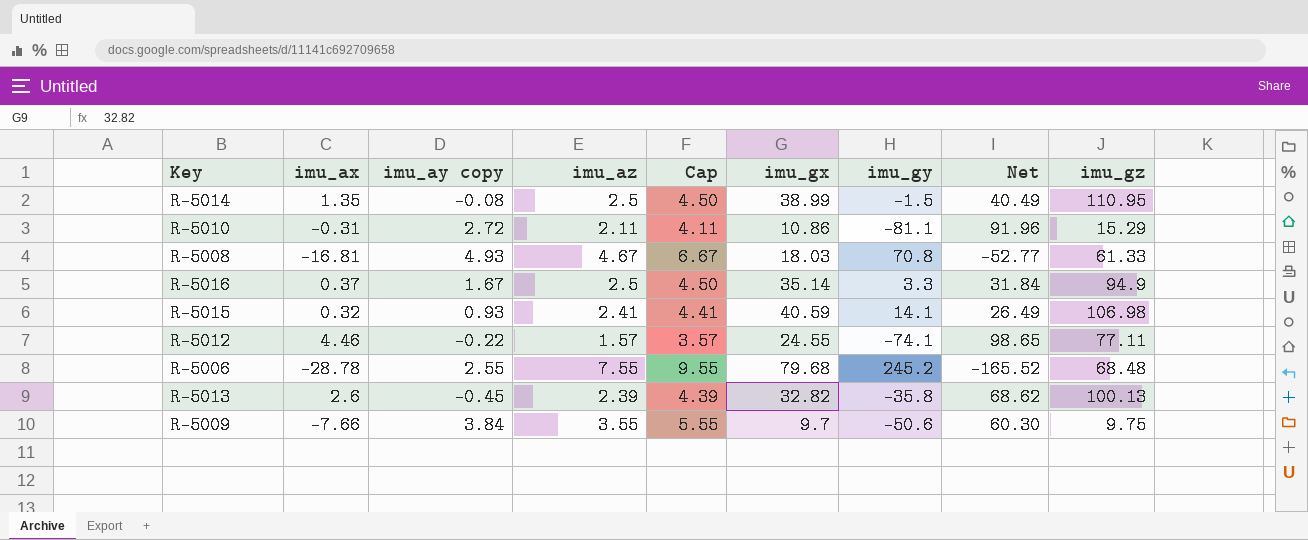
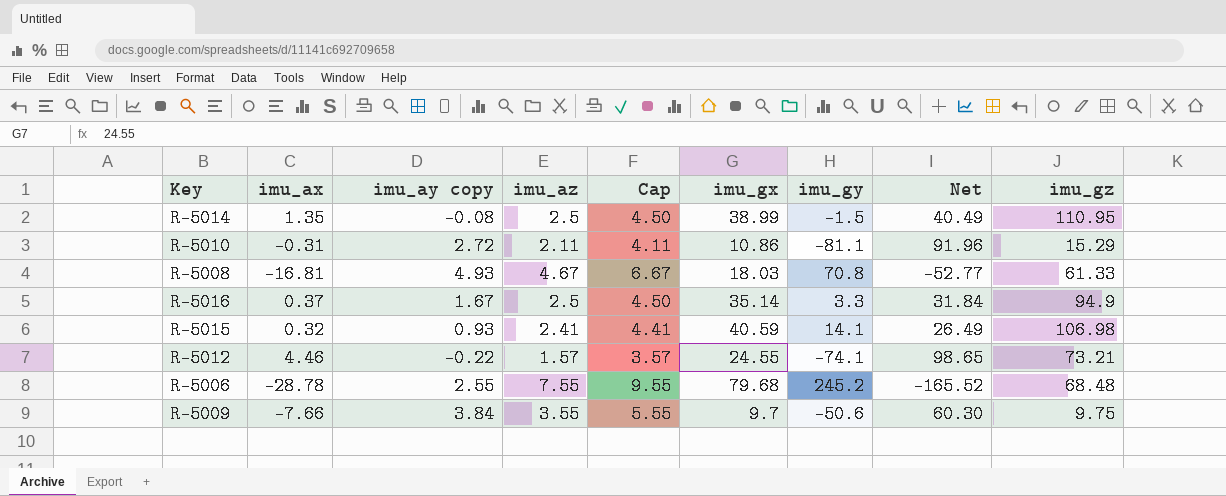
row R-5013: 2.6 | -0.45 | 2.39 | 4.39 | 32.82 | -35.8 | 68.62 | 100.13 -> none
R-5012 | imu_gz: 77.11 -> 73.21

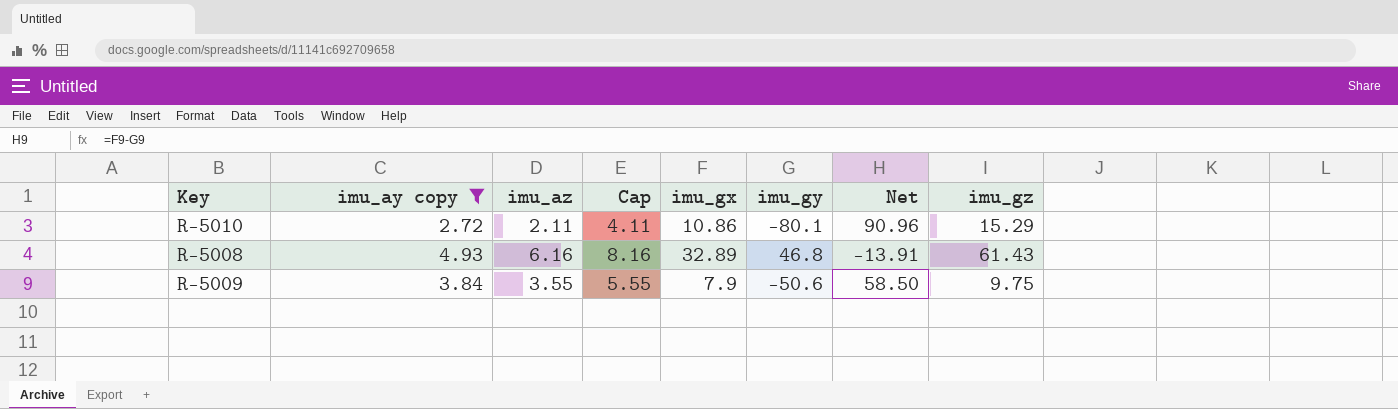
filter: none -> imu_ay copy >= 2.72
column imu_ax | position: 2 -> none
R-5010 | imu_gy: -81.1 -> -80.1
R-5010 | Net: 91.96 -> 90.96
R-5008 | imu_az: 4.67 -> 6.16
R-5008 | Cap: 6.67 -> 8.16
R-5008 | imu_gx: 18.03 -> 32.89
R-5008 | imu_gy: 70.8 -> 46.8
R-5008 | Net: -52.77 -> -13.91
R-5008 | imu_gz: 61.33 -> 61.43
R-5009 | imu_gx: 9.7 -> 7.9
R-5009 | Net: 60.30 -> 58.50

